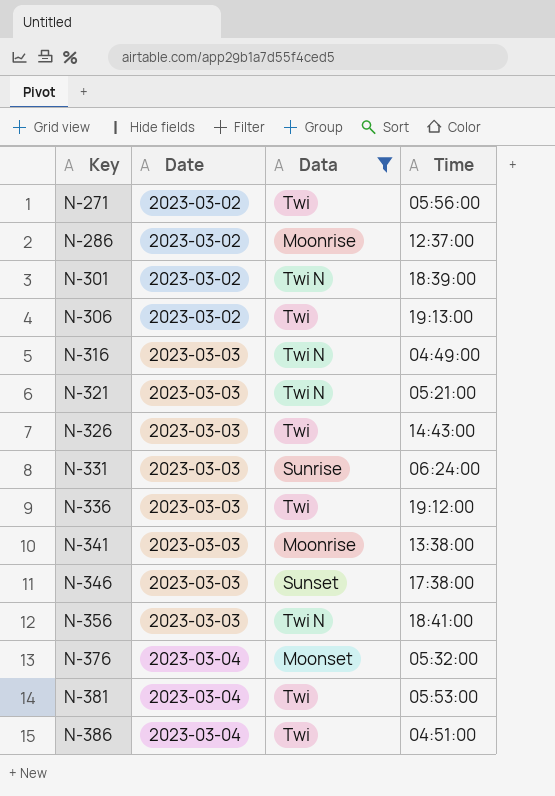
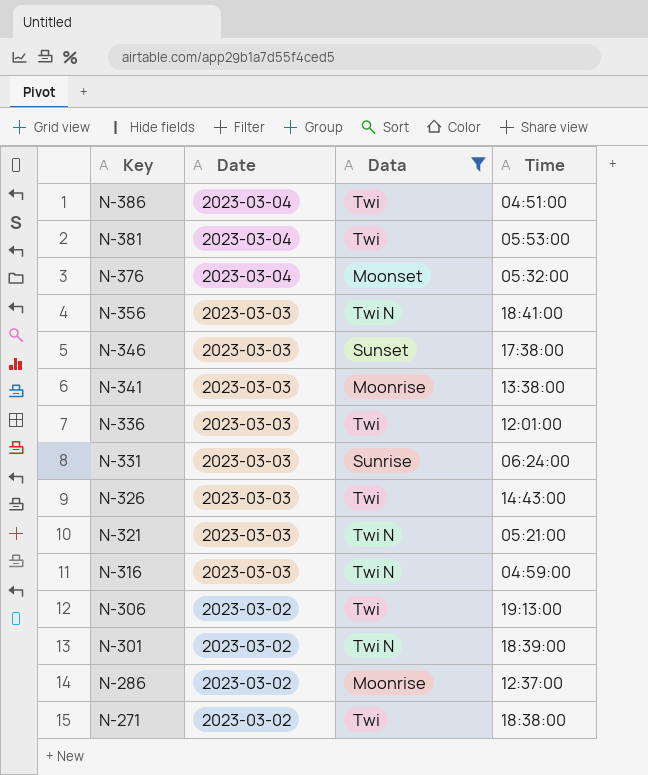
row order: Key ascending -> Key descending
N-336 | Time: 19:12:00 -> 12:01:00
N-316 | Time: 04:49:00 -> 04:59:00
N-271 | Time: 05:56:00 -> 18:38:00

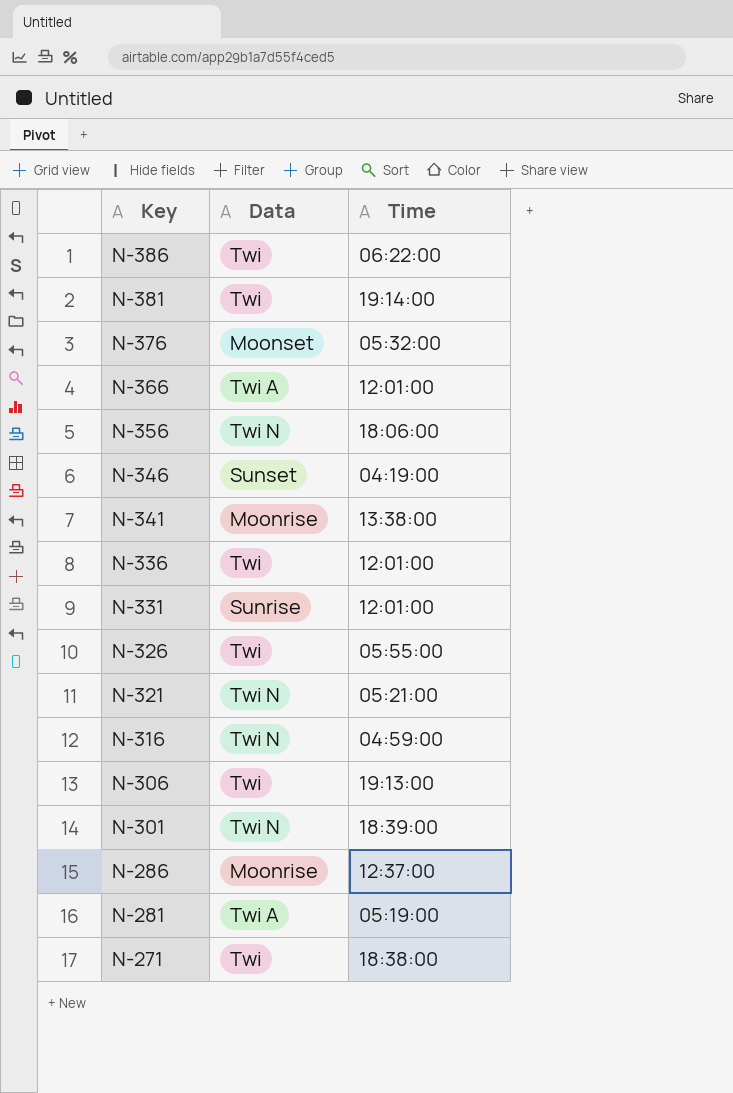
filter: Data != Twi A -> none
column Date | position: 2 -> none
N-386 | Time: 04:51:00 -> 06:22:00
N-381 | Time: 05:53:00 -> 19:14:00
N-356 | Time: 18:41:00 -> 18:06:00
N-346 | Time: 17:38:00 -> 04:19:00
N-331 | Time: 06:24:00 -> 12:01:00
N-326 | Time: 14:43:00 -> 05:55:00

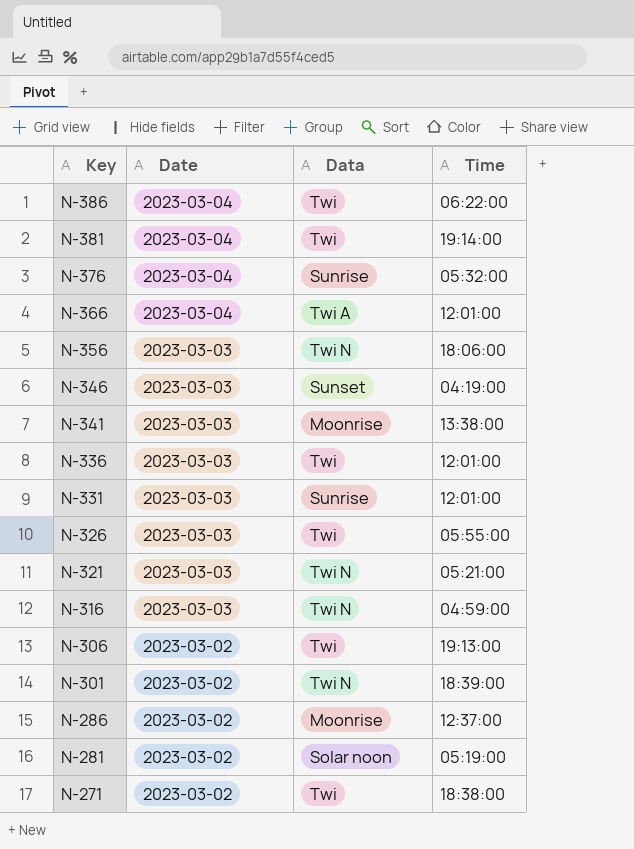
column Date | position: none -> 2
N-376 | Data: Moonset -> Sunrise
N-281 | Data: Twi A -> Solar noon

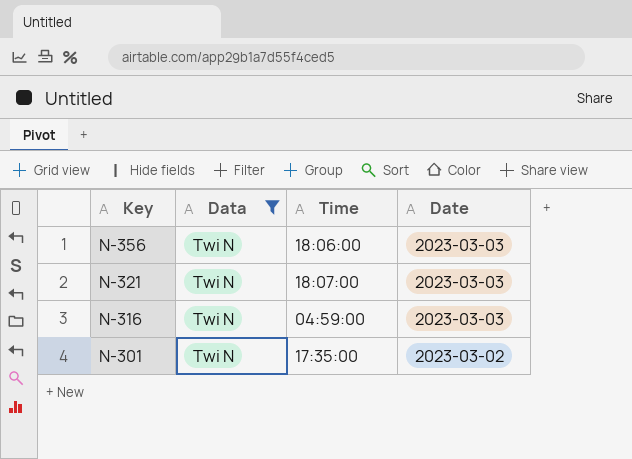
filter: none -> Data = Twi N
column Date | position: 2 -> 4
N-321 | Time: 05:21:00 -> 18:07:00
N-301 | Time: 18:39:00 -> 17:35:00

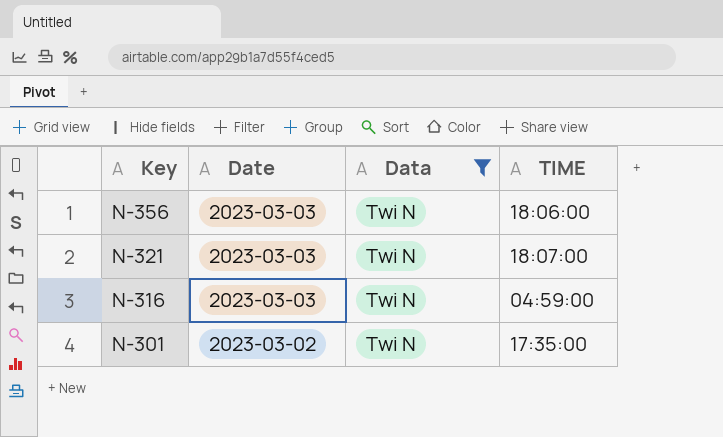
column Date | position: 4 -> 2
column name: Time -> TIME

